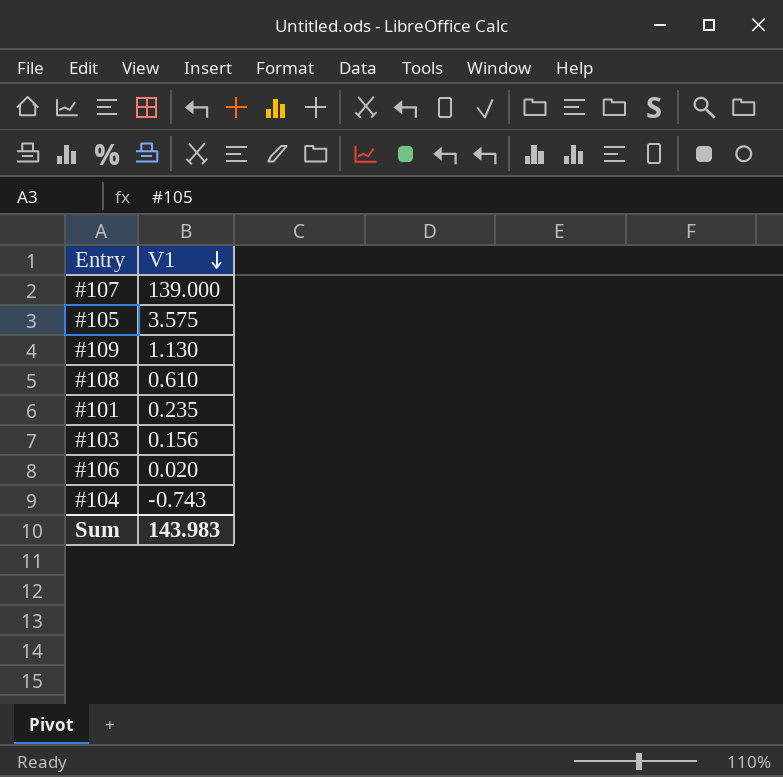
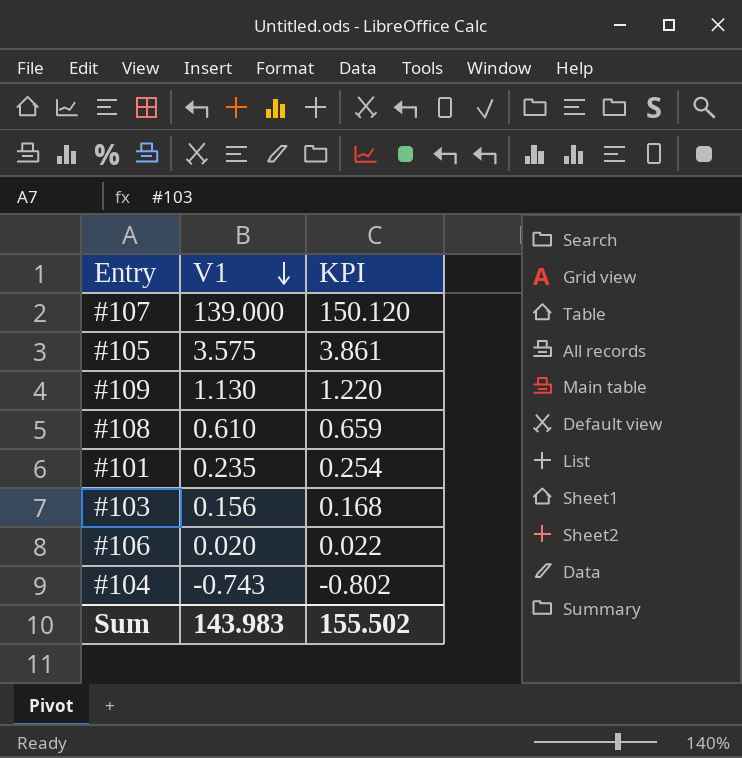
column KPI | formula: none -> [V1] * 1.08

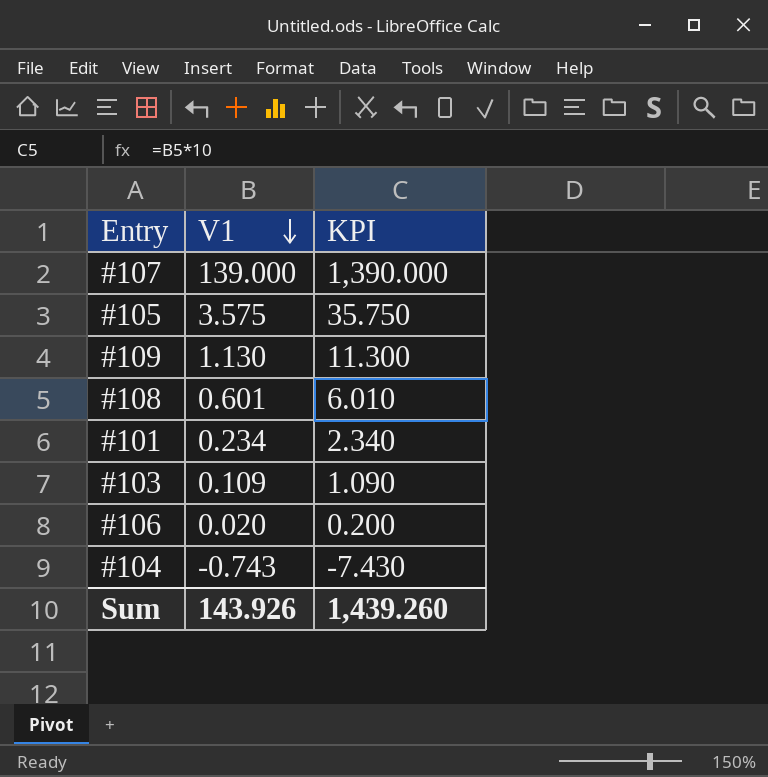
column KPI | formula: [V1] * 1.08 -> [V1] * 10
#108 | V1: 0.610 -> 0.601
#101 | V1: 0.235 -> 0.234
#103 | V1: 0.156 -> 0.109
Sum | V1: 143.983 -> 143.926
Sum | KPI: 155.502 -> 1,439.260

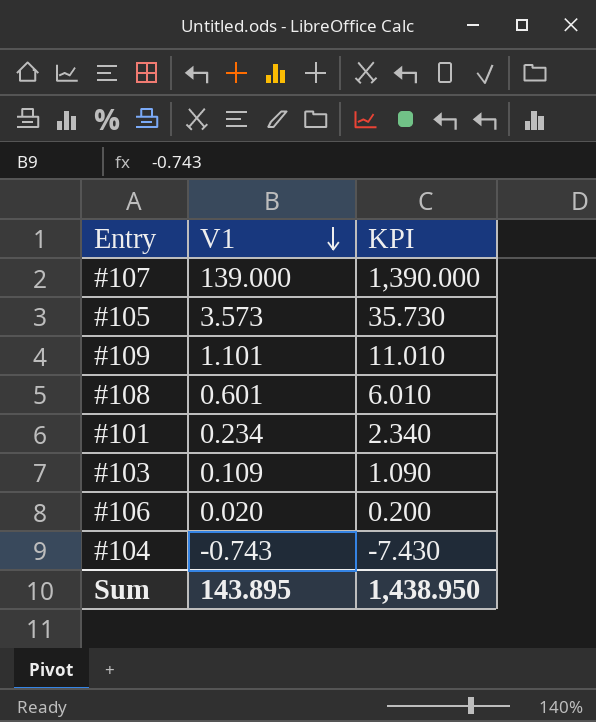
#105 | V1: 3.575 -> 3.573
#105 | KPI: 35.750 -> 35.730
#109 | V1: 1.130 -> 1.101
#109 | KPI: 11.300 -> 11.010
Sum | V1: 143.926 -> 143.895
Sum | KPI: 1,439.260 -> 1,438.950

